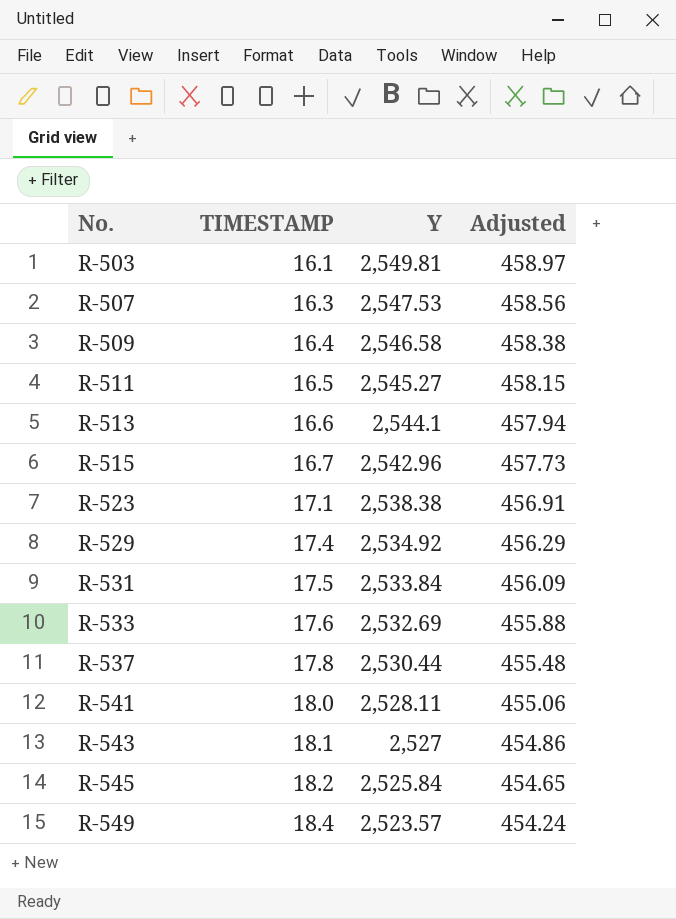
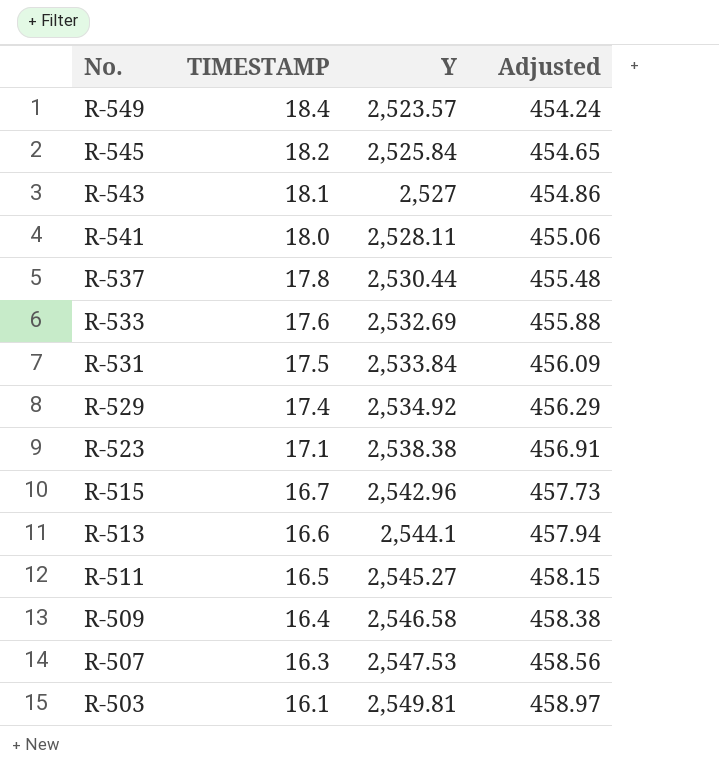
row order: No. ascending -> No. descending

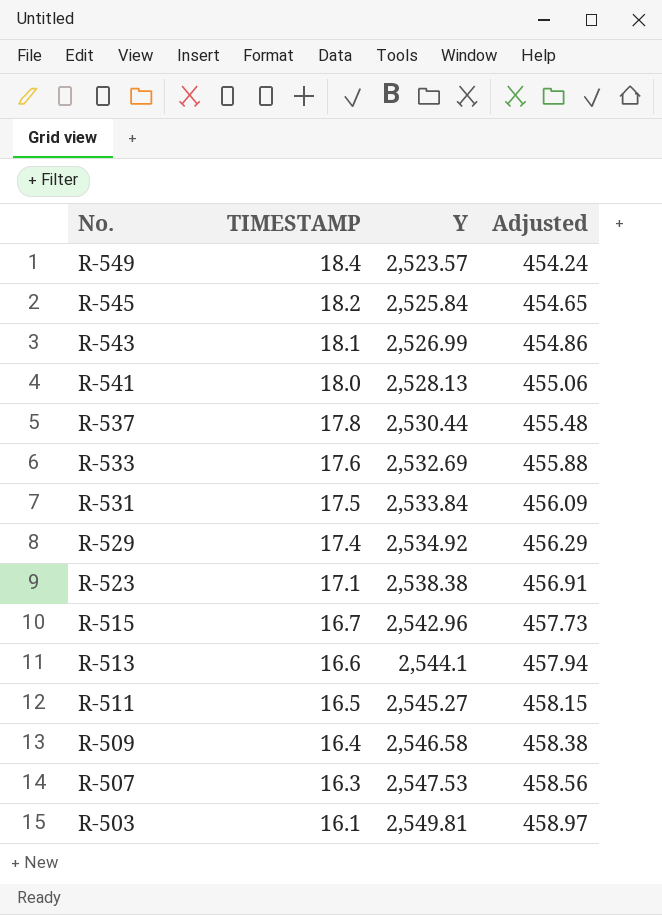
R-543 | Y: 2,527 -> 2,526.99
R-541 | Y: 2,528.11 -> 2,528.13

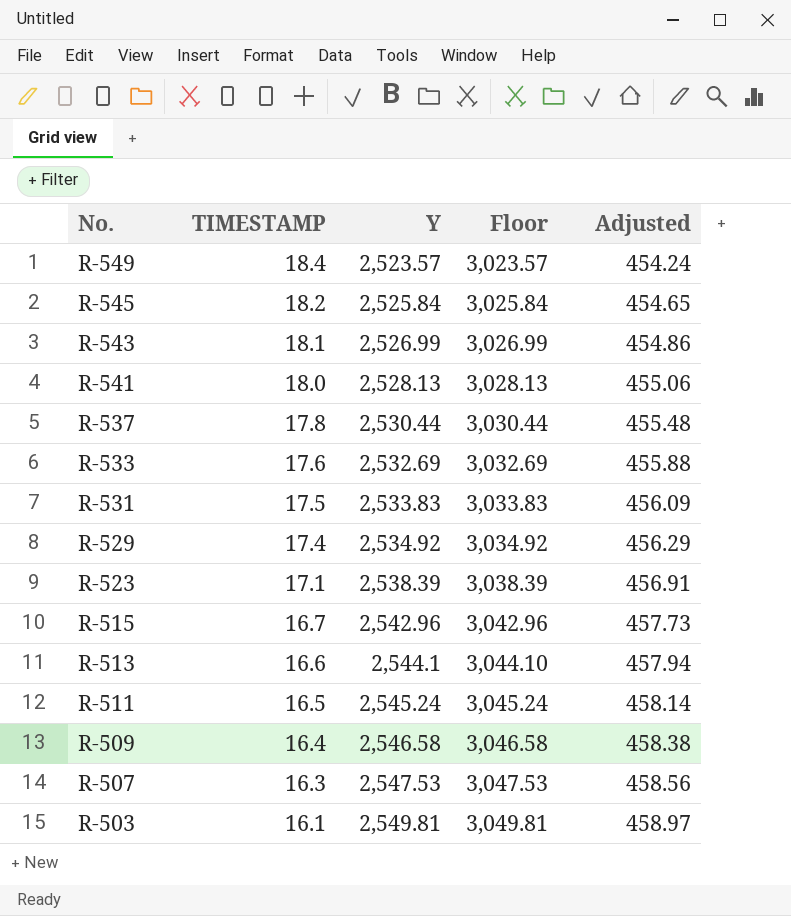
column Floor | formula: none -> [Y] + 500
R-531 | Y: 2,533.84 -> 2,533.83
R-523 | Y: 2,538.38 -> 2,538.39
R-511 | Y: 2,545.27 -> 2,545.24
R-511 | Adjusted: 458.15 -> 458.14

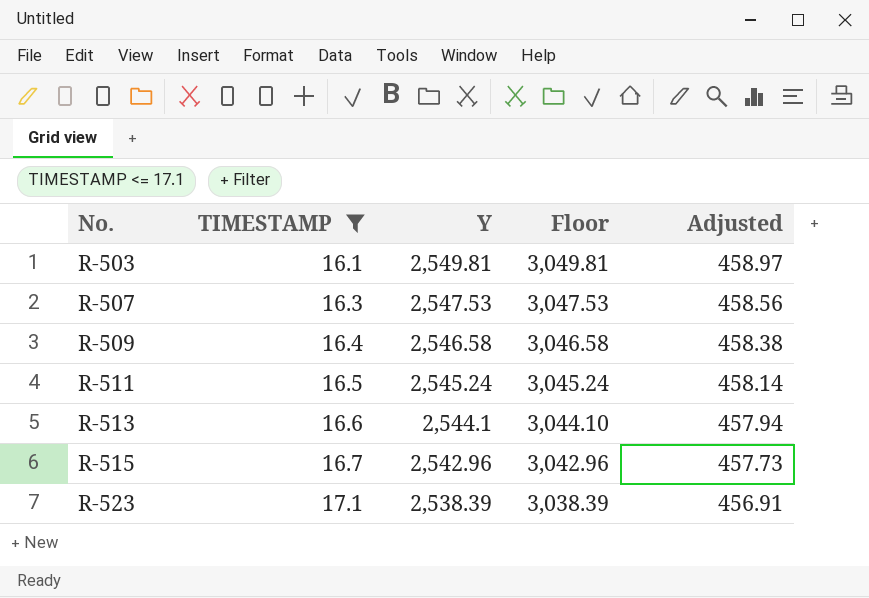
filter: none -> TIMESTAMP <= 17.1
row order: No. descending -> No. ascending

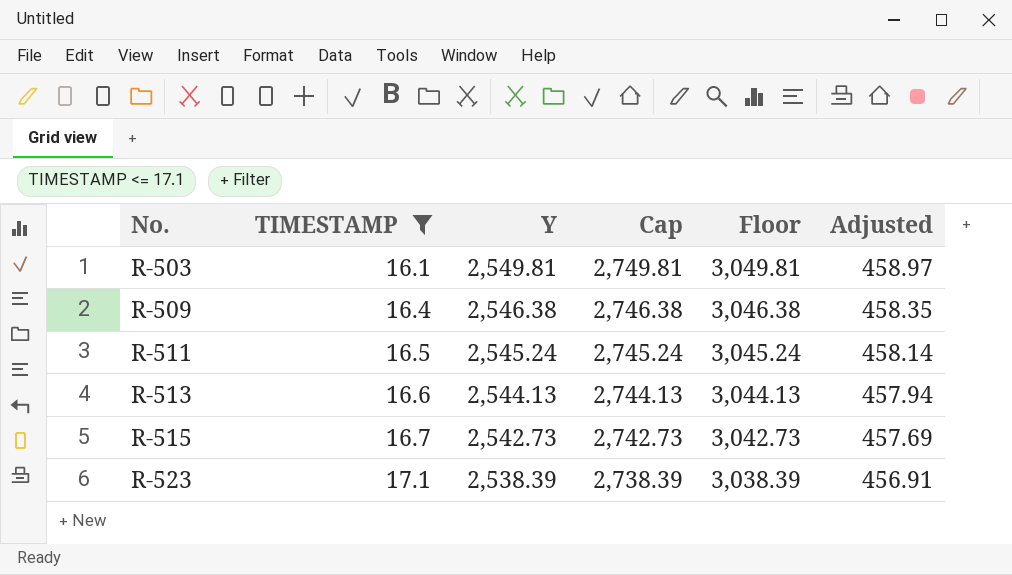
column Cap | formula: none -> [Y] + 200
row R-507: 16.3 | 2,547.53 | 3,047.53 | 458.56 -> none
R-509 | Y: 2,546.58 -> 2,546.38
R-509 | Floor: 3,046.58 -> 3,046.38
R-509 | Adjusted: 458.38 -> 458.35
R-513 | Y: 2,544.1 -> 2,544.13
R-513 | Floor: 3,044.10 -> 3,044.13
R-515 | Y: 2,542.96 -> 2,542.73
R-515 | Floor: 3,042.96 -> 3,042.73
R-515 | Adjusted: 457.73 -> 457.69

